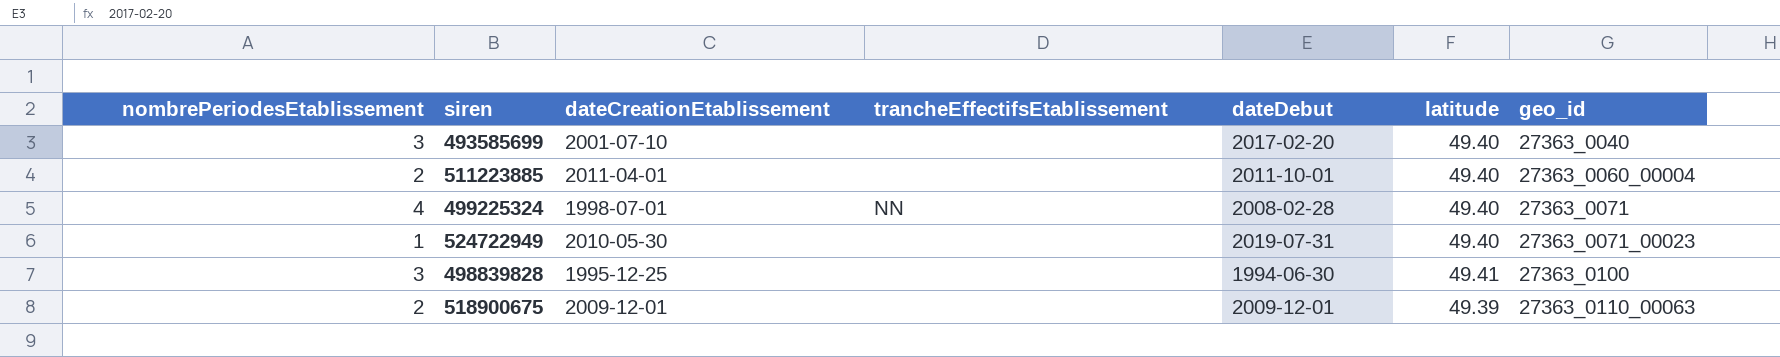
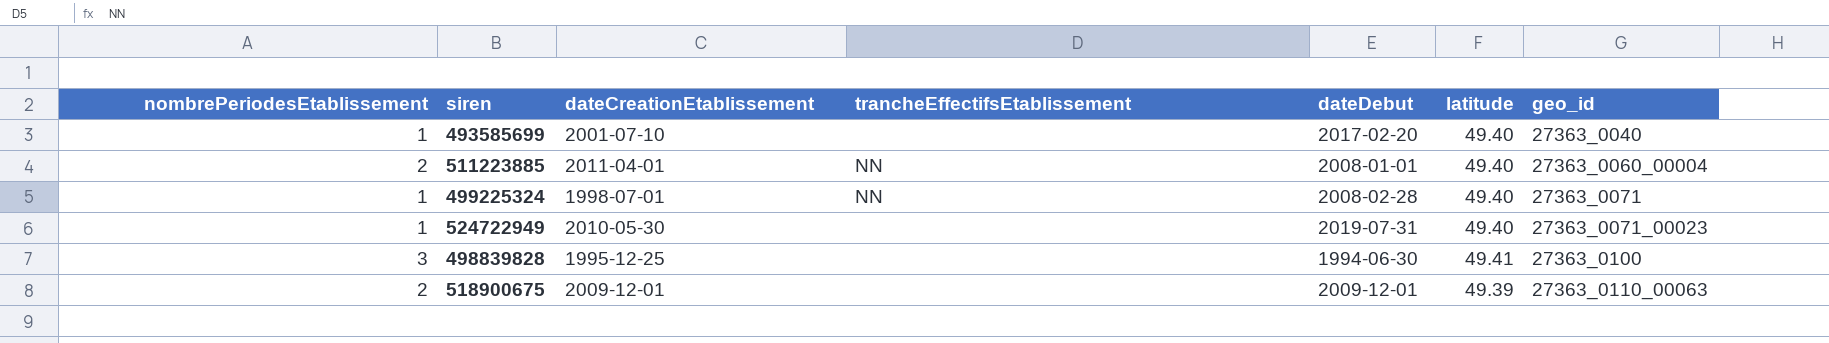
493585699 | nombrePeriodesEtablissement: 3 -> 1
511223885 | trancheEffectifsEtablissement: none -> NN
511223885 | dateDebut: 2011-10-01 -> 2008-01-01
499225324 | nombrePeriodesEtablissement: 4 -> 1

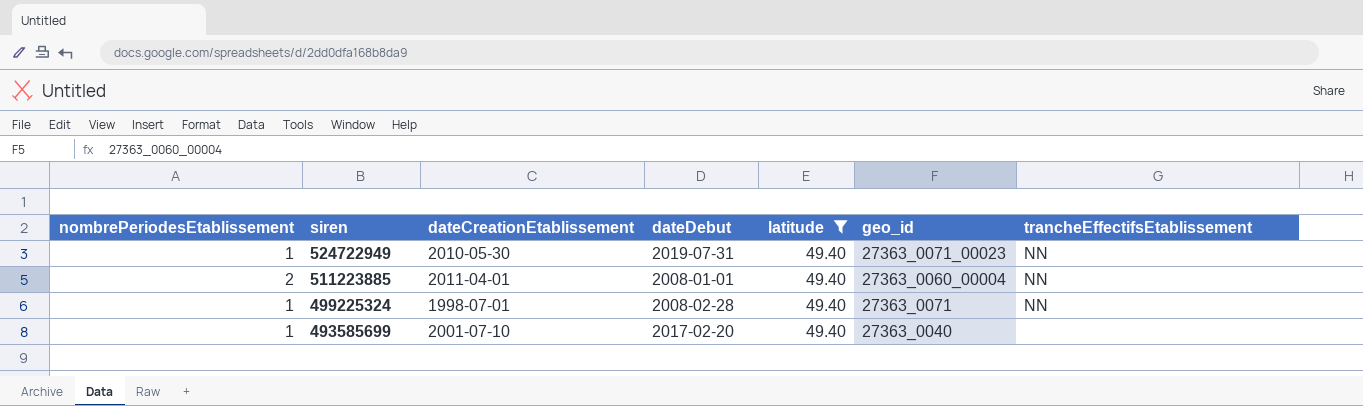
filter: none -> latitude = 49.40
row order: geo_id ascending -> siren descending
column trancheEffectifsEtablissement | position: 4 -> 7
524722949 | trancheEffectifsEtablissement: none -> NN

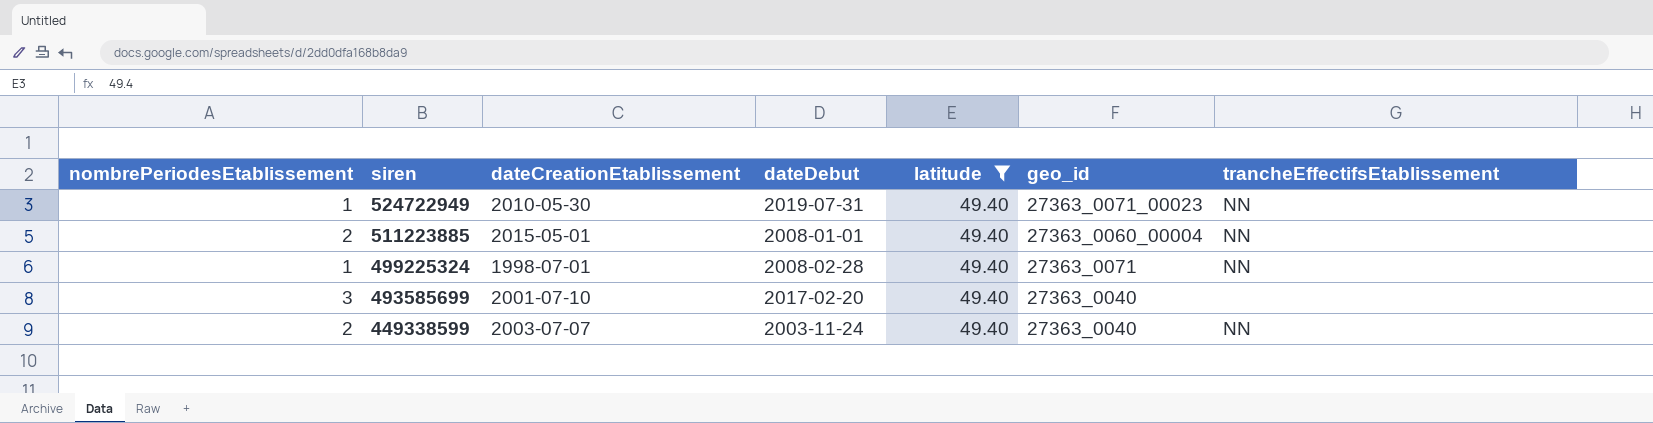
511223885 | dateCreationEtablissement: 2011-04-01 -> 2015-05-01
493585699 | nombrePeriodesEtablissement: 1 -> 3
row 449338599: none -> 2 | 2003-07-07 | 2003-11-24 | 49.40 | 27363_0040 | NN

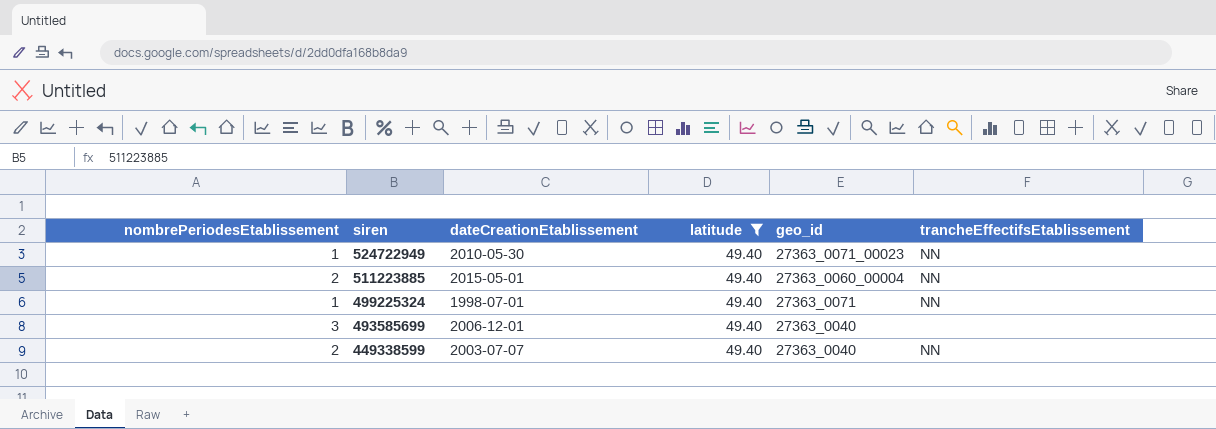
column dateDebut | position: 4 -> none
493585699 | dateCreationEtablissement: 2001-07-10 -> 2006-12-01

